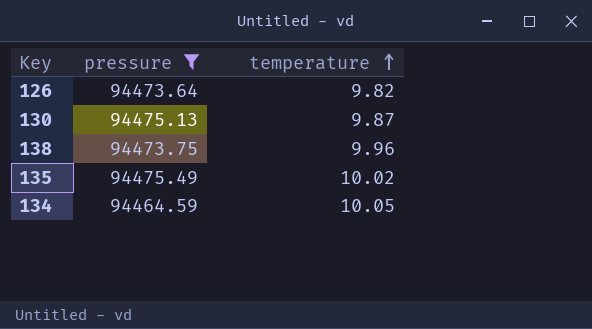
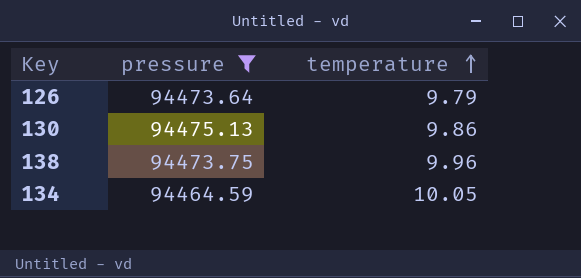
row 135: 94475.49 | 10.02 -> none
126 | temperature: 9.82 -> 9.79
130 | temperature: 9.87 -> 9.86

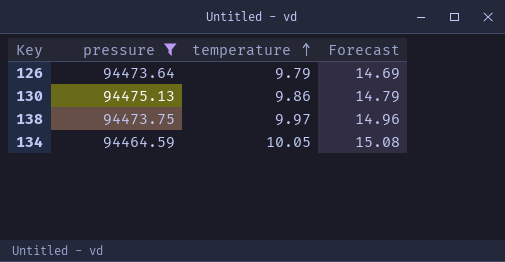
column Forecast | formula: none -> [temperature] * 1.5
138 | temperature: 9.96 -> 9.97

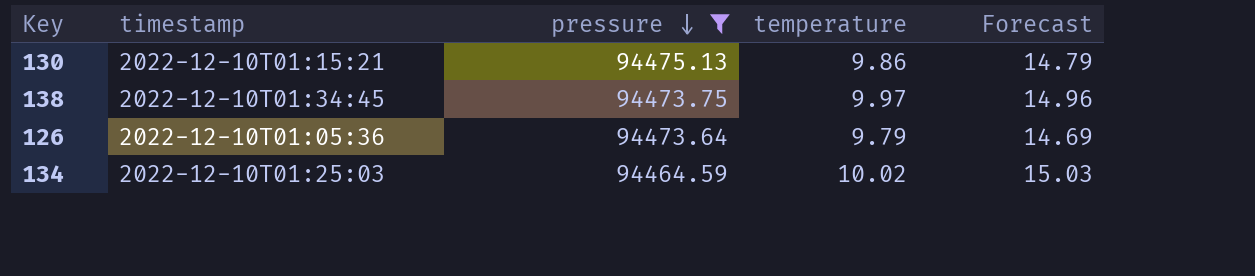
row order: temperature ascending -> pressure descending
column timestamp | position: none -> 2
134 | temperature: 10.05 -> 10.02
134 | Forecast: 15.08 -> 15.03

